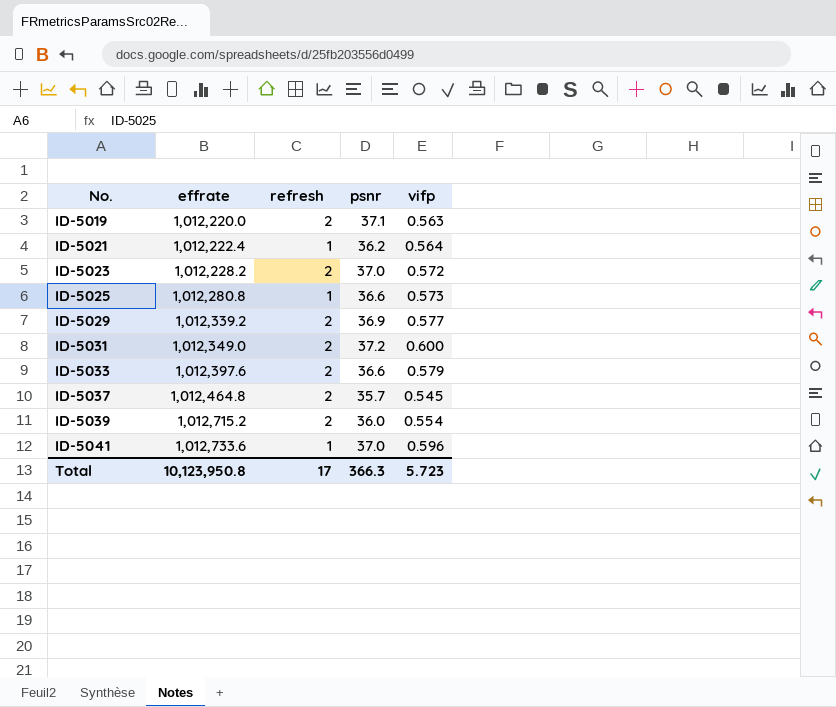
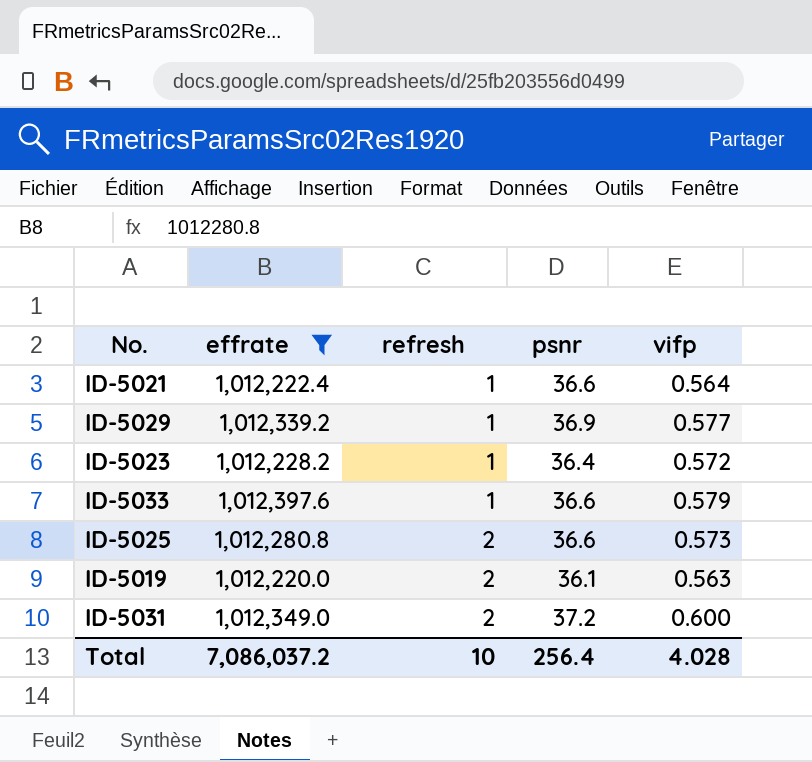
filter: none -> effrate <= 1,012,397.6
row order: No. ascending -> refresh ascending
ID-5021 | psnr: 36.2 -> 36.6
ID-5029 | refresh: 2 -> 1
ID-5023 | refresh: 2 -> 1
ID-5023 | psnr: 37.0 -> 36.4
ID-5033 | refresh: 2 -> 1
ID-5025 | refresh: 1 -> 2
ID-5019 | psnr: 37.1 -> 36.1
Total | effrate: 10,123,950.8 -> 7,086,037.2
Total | refresh: 17 -> 10
Total | psnr: 366.3 -> 256.4
Total | vifp: 5.723 -> 4.028

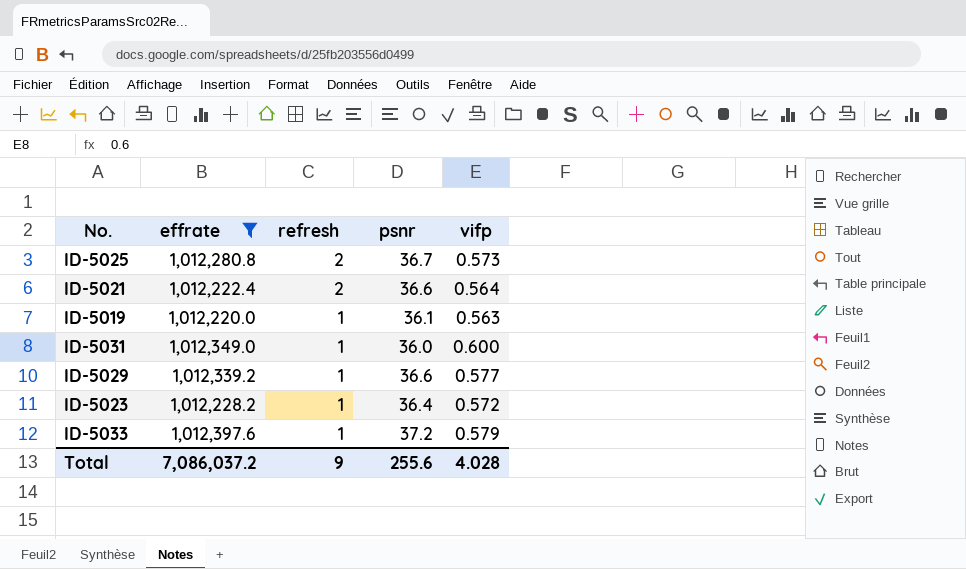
row order: refresh ascending -> refresh descending
ID-5025 | psnr: 36.6 -> 36.7
ID-5021 | refresh: 1 -> 2
ID-5019 | refresh: 2 -> 1
ID-5031 | refresh: 2 -> 1
ID-5031 | psnr: 37.2 -> 36.0
ID-5029 | psnr: 36.9 -> 36.6
ID-5033 | psnr: 36.6 -> 37.2
Total | refresh: 10 -> 9
Total | psnr: 256.4 -> 255.6

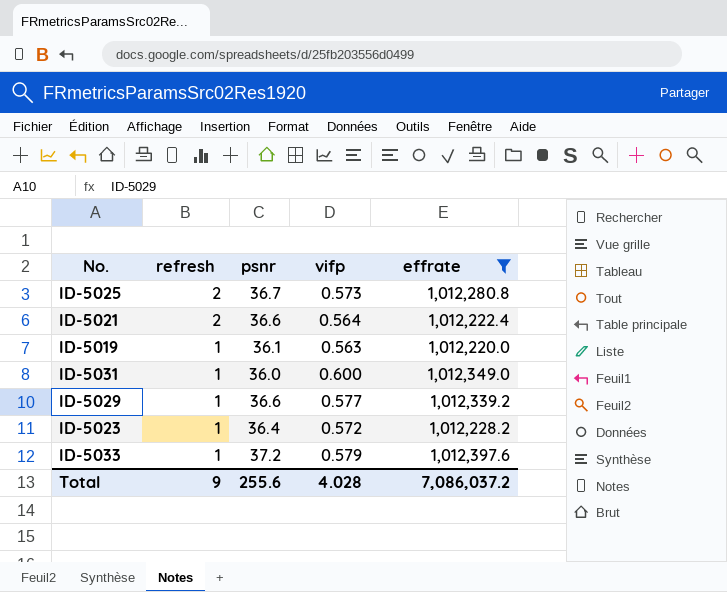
column effrate | position: 2 -> 5

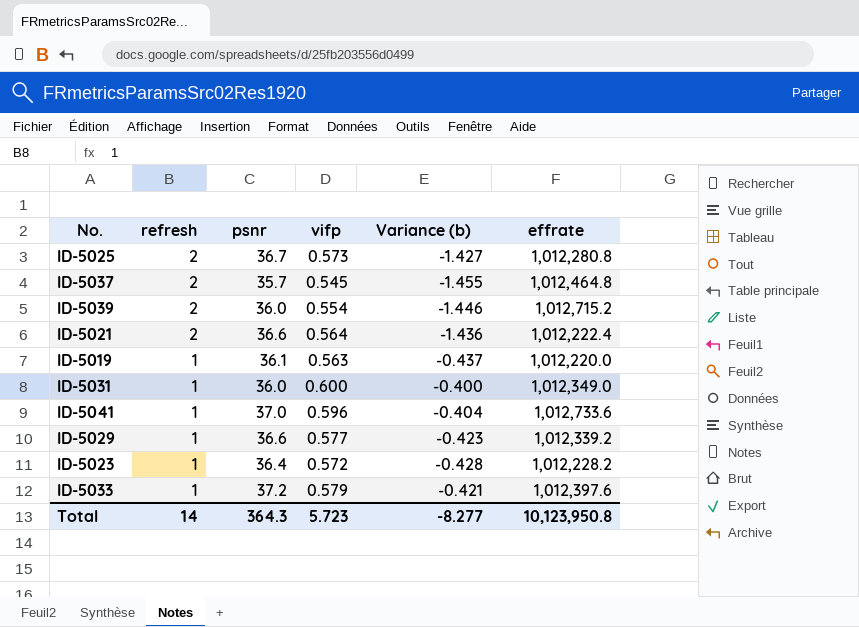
filter: effrate <= 1,012,397.6 -> none
column Variance (b) | formula: none -> [vifp] - [refresh]
Total | refresh: 9 -> 14
Total | psnr: 255.6 -> 364.3
Total | vifp: 4.028 -> 5.723
Total | effrate: 7,086,037.2 -> 10,123,950.8

